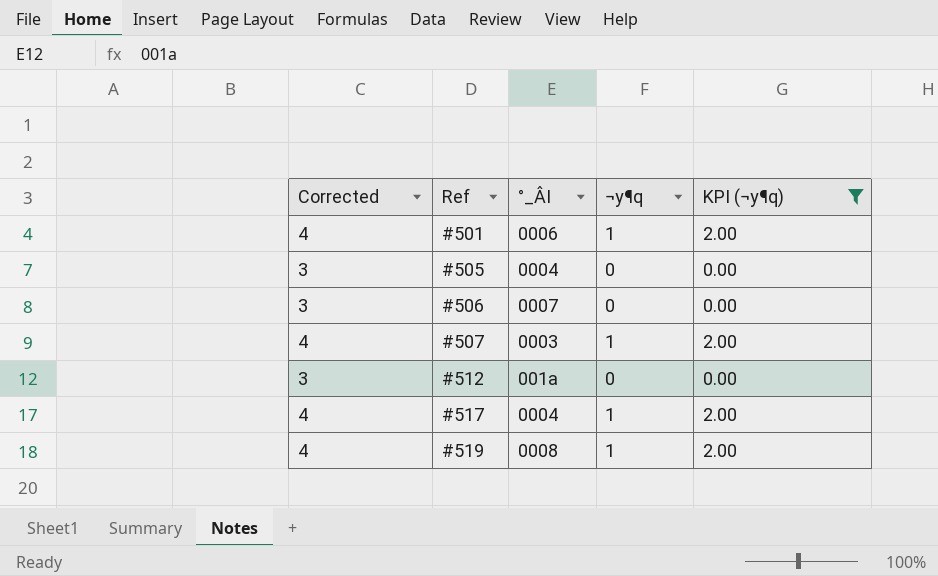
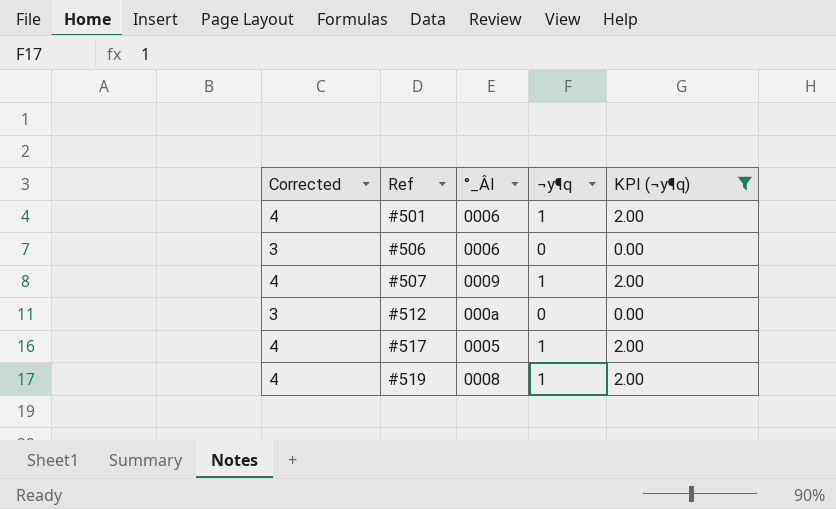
row #505: 3 | 0004 | 0 | 0.00 -> none
#506 | °_ÂI: 0007 -> 0006
#507 | °_ÂI: 0003 -> 0009
#512 | °_ÂI: 001a -> 000a
#517 | °_ÂI: 0004 -> 0005

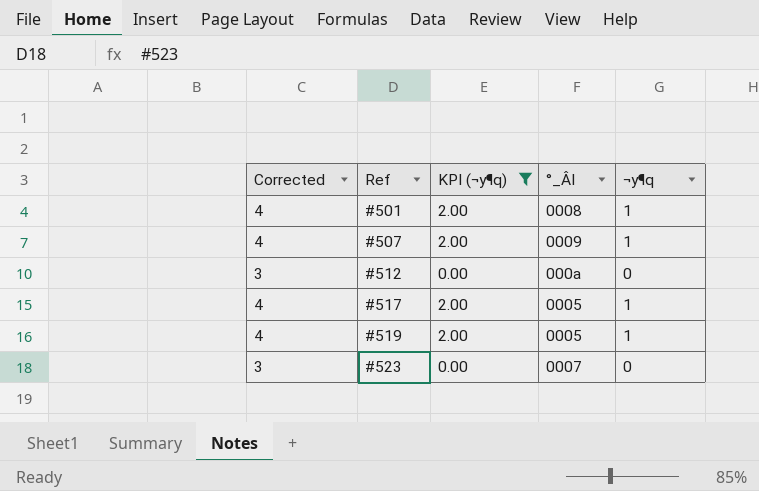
column KPI (¬y¶q) | position: 5 -> 3
row #506: 3 | 0006 | 0 | 0.00 -> none
#501 | °_ÂI: 0006 -> 0008
#519 | °_ÂI: 0008 -> 0005
row #523: none -> 3 | 0.00 | 0007 | 0

